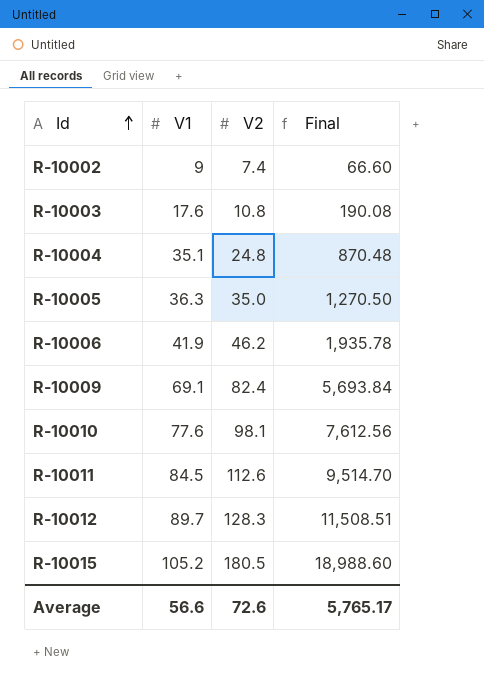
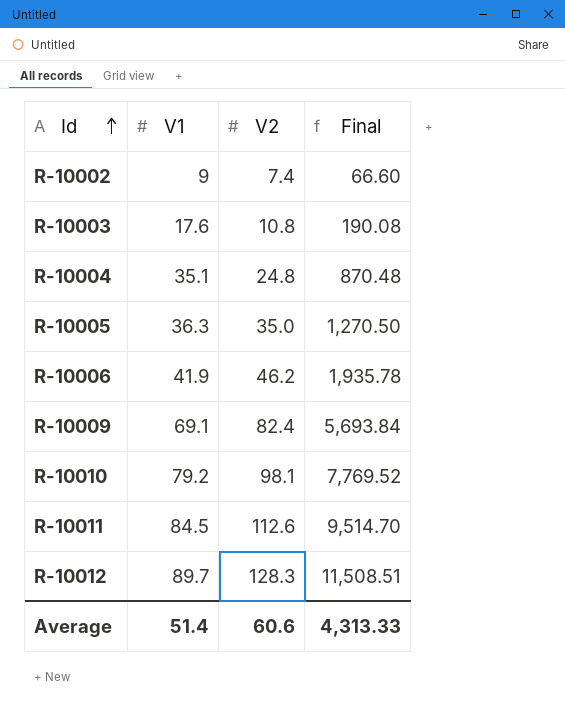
row R-10015: 105.2 | 180.5 | 18,988.60 -> none
R-10010 | V1: 77.6 -> 79.2
R-10010 | Final: 7,612.56 -> 7,769.52
Average | V1: 56.6 -> 51.4
Average | V2: 72.6 -> 60.6
Average | Final: 5,765.17 -> 4,313.33

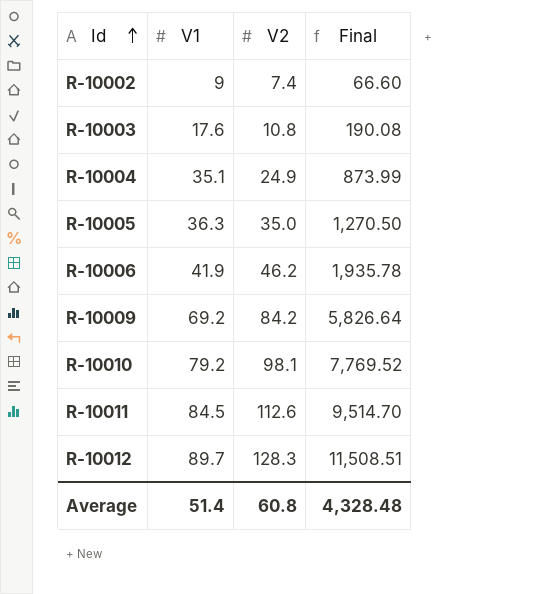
R-10004 | V2: 24.8 -> 24.9
R-10004 | Final: 870.48 -> 873.99
R-10009 | V1: 69.1 -> 69.2
R-10009 | V2: 82.4 -> 84.2
R-10009 | Final: 5,693.84 -> 5,826.64
Average | V2: 60.6 -> 60.8
Average | Final: 4,313.33 -> 4,328.48

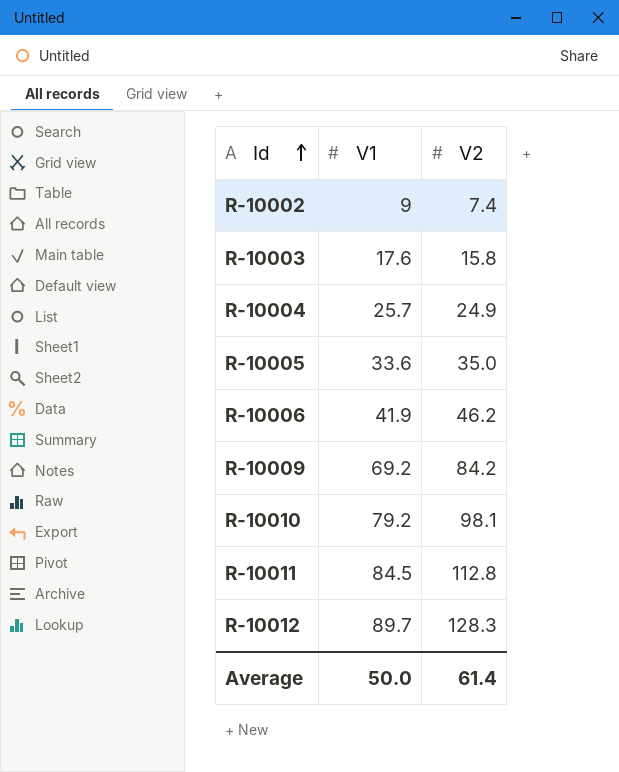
column Final | formula: [V1] * [V2] -> none
R-10003 | V2: 10.8 -> 15.8
R-10004 | V1: 35.1 -> 25.7
R-10005 | V1: 36.3 -> 33.6
R-10011 | V2: 112.6 -> 112.8
Average | V1: 51.4 -> 50.0
Average | V2: 60.8 -> 61.4

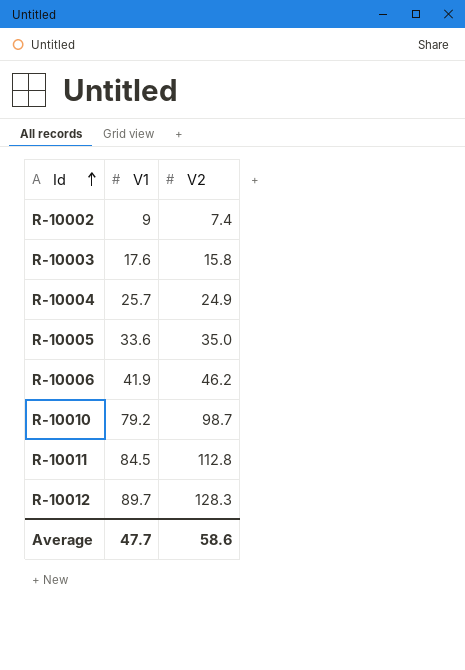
row R-10009: 69.2 | 84.2 -> none
R-10010 | V2: 98.1 -> 98.7
Average | V1: 50.0 -> 47.7
Average | V2: 61.4 -> 58.6

